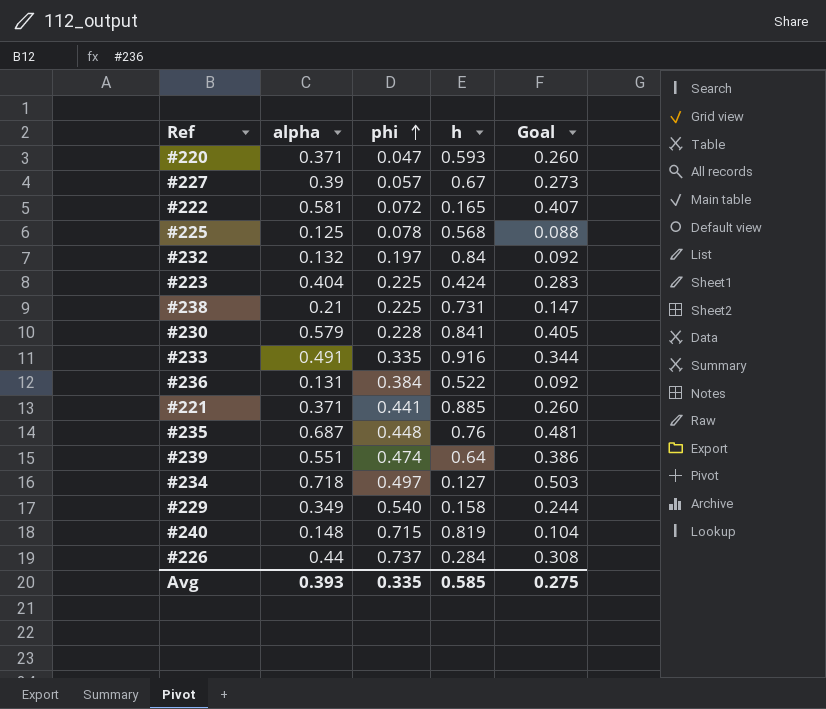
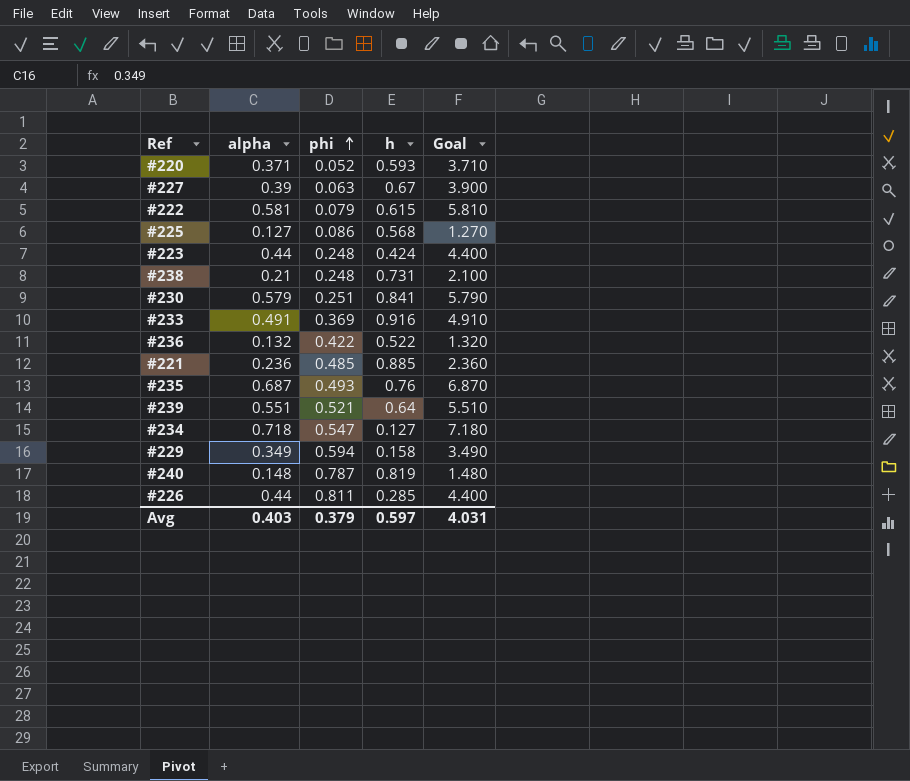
column Goal | formula: [alpha] * 0.7 -> [alpha] * 10
row #232: 0.132 | 0.197 | 0.84 | 0.092 -> none
#220 | phi: 0.047 -> 0.052
#227 | phi: 0.057 -> 0.063
#222 | phi: 0.072 -> 0.079
#222 | h: 0.165 -> 0.615
#225 | alpha: 0.125 -> 0.127
#225 | phi: 0.078 -> 0.086
#223 | alpha: 0.404 -> 0.44
#223 | phi: 0.225 -> 0.248
#238 | phi: 0.225 -> 0.248
#230 | phi: 0.228 -> 0.251
#233 | phi: 0.335 -> 0.369
#236 | alpha: 0.131 -> 0.132
#236 | phi: 0.384 -> 0.422
#221 | alpha: 0.371 -> 0.236
#221 | phi: 0.441 -> 0.485
#235 | phi: 0.448 -> 0.493
#239 | phi: 0.474 -> 0.521
#234 | phi: 0.497 -> 0.547
#229 | phi: 0.540 -> 0.594
#240 | phi: 0.715 -> 0.787
#226 | phi: 0.737 -> 0.811
#226 | h: 0.284 -> 0.285
Avg | alpha: 0.393 -> 0.403
Avg | phi: 0.335 -> 0.379
Avg | h: 0.585 -> 0.597
Avg | Goal: 0.275 -> 4.031

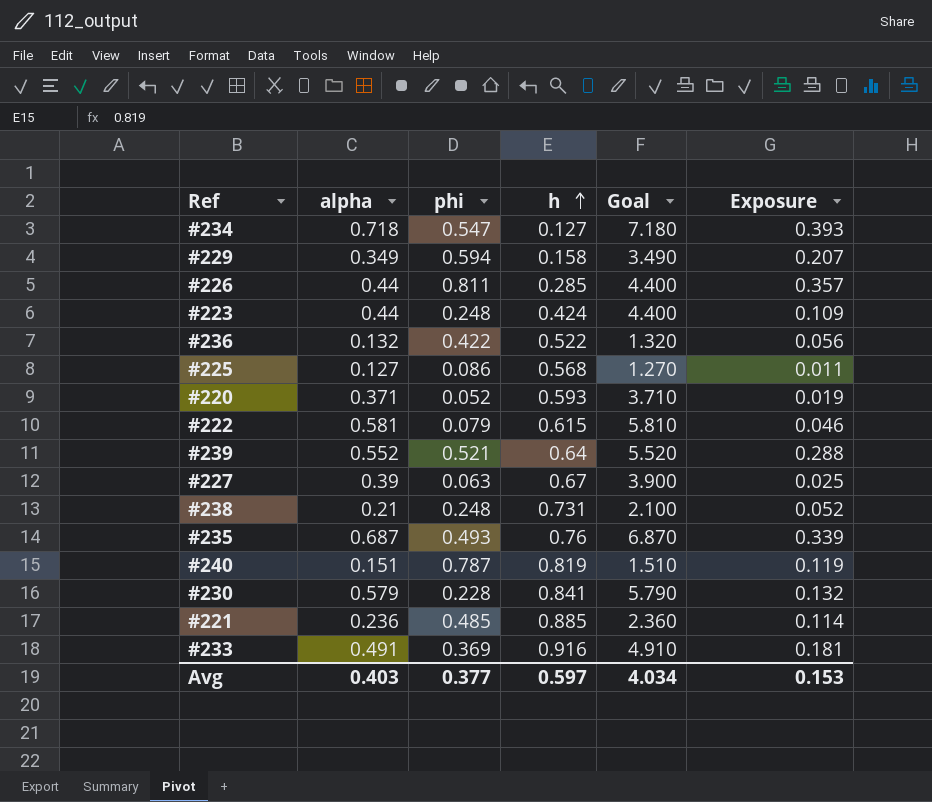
row order: phi ascending -> h ascending
column Exposure | formula: none -> [alpha] * [phi]
#239 | alpha: 0.551 -> 0.552
#239 | Goal: 5.510 -> 5.520
#240 | alpha: 0.148 -> 0.151
#240 | Goal: 1.480 -> 1.510
#230 | phi: 0.251 -> 0.228
Avg | phi: 0.379 -> 0.377
Avg | Goal: 4.031 -> 4.034

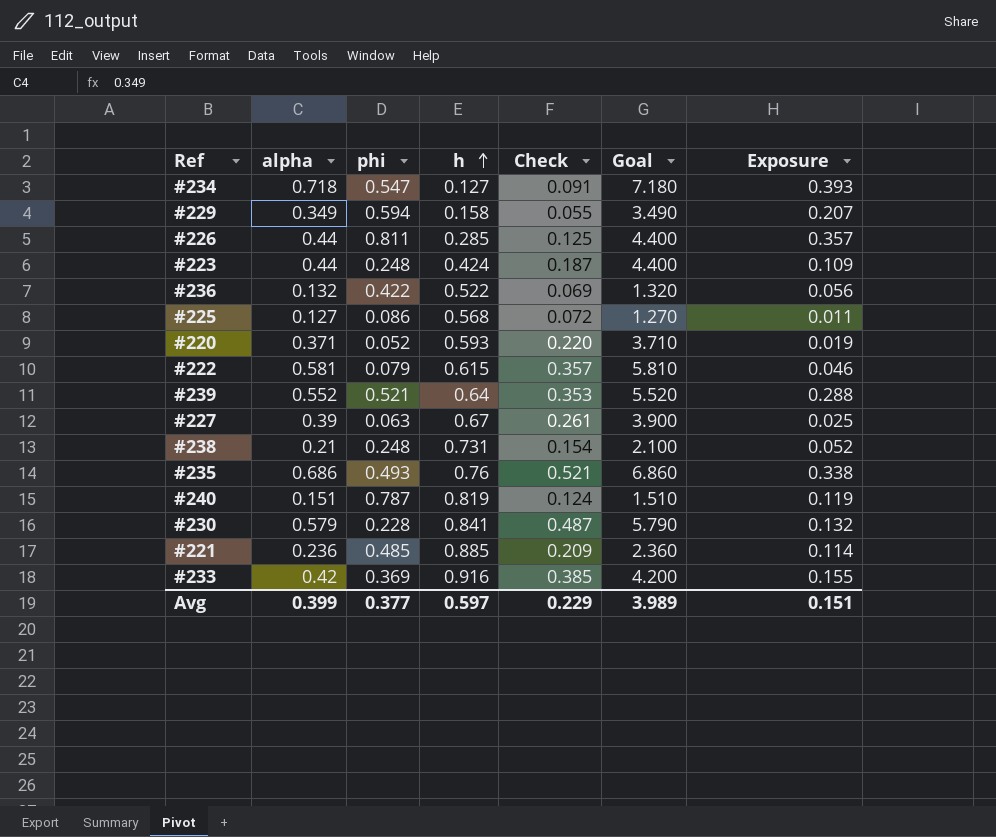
column Check | formula: none -> [alpha] * [h]
#235 | alpha: 0.687 -> 0.686
#235 | Goal: 6.870 -> 6.860
#235 | Exposure: 0.339 -> 0.338
#233 | alpha: 0.491 -> 0.42
#233 | Goal: 4.910 -> 4.200
#233 | Exposure: 0.181 -> 0.155
Avg | alpha: 0.403 -> 0.399
Avg | Goal: 4.034 -> 3.989
Avg | Exposure: 0.153 -> 0.151

